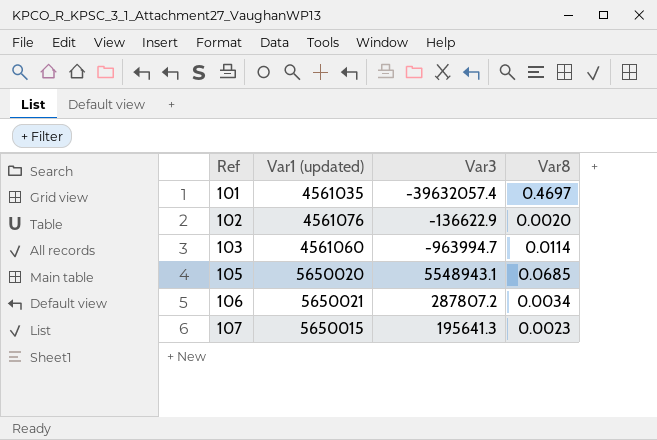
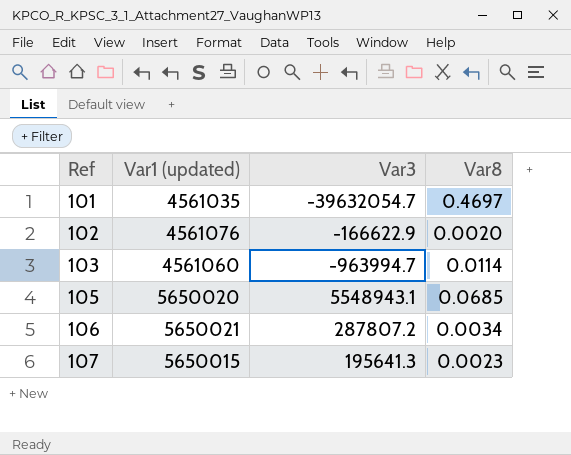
101 | Var3: -39632057.4 -> -39632054.7
102 | Var3: -136622.9 -> -166622.9

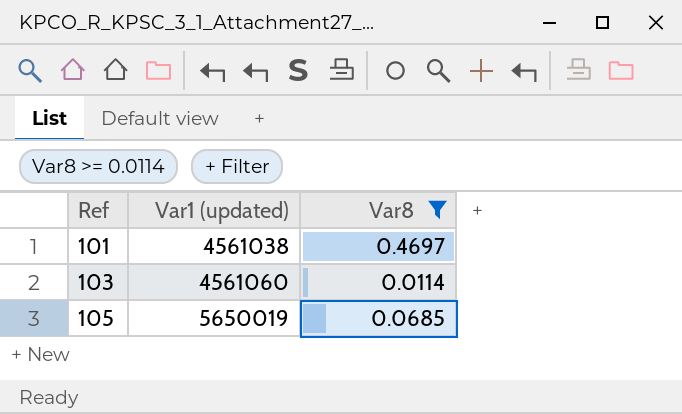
filter: none -> Var8 >= 0.0114
column Var3 | position: 3 -> none
101 | Var1 (updated): 4561035 -> 4561038
105 | Var1 (updated): 5650020 -> 5650019

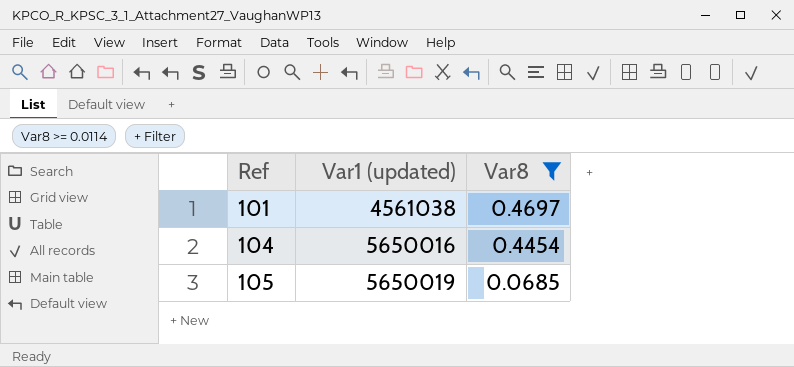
row 103: 4561060 | 0.0114 -> none
row 104: none -> 5650016 | 0.4454

